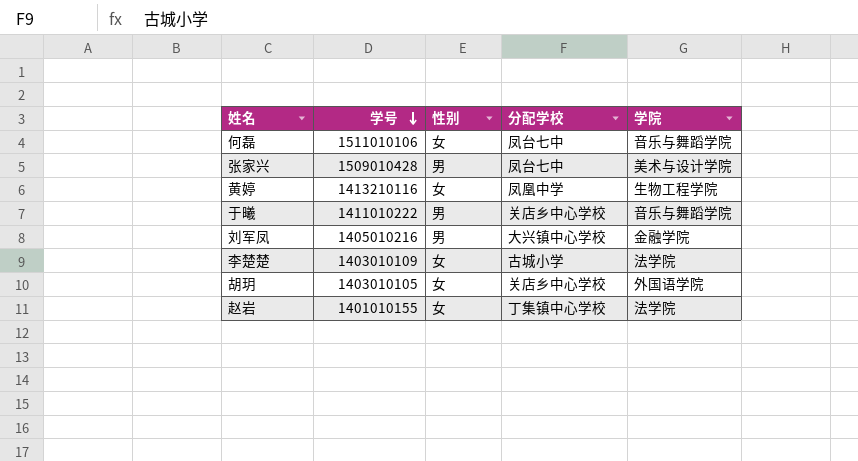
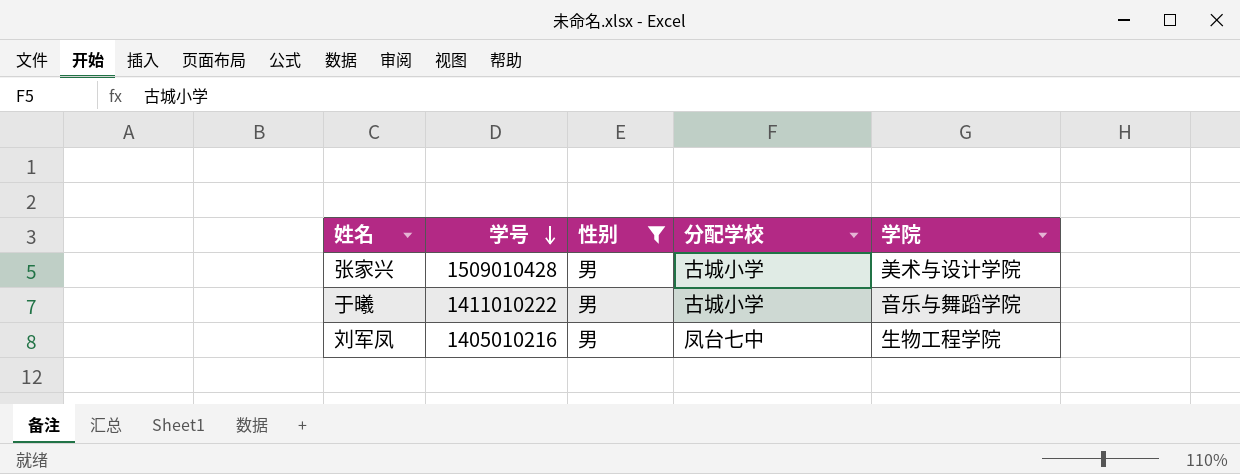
filter: none -> 性别 = 男
张家兴 | 分配学校: 凤台七中 -> 古城小学
于曦 | 分配学校: 关店乡中心学校 -> 古城小学
刘军凤 | 分配学校: 大兴镇中心学校 -> 凤台七中
刘军凤 | 学院: 金融学院 -> 生物工程学院

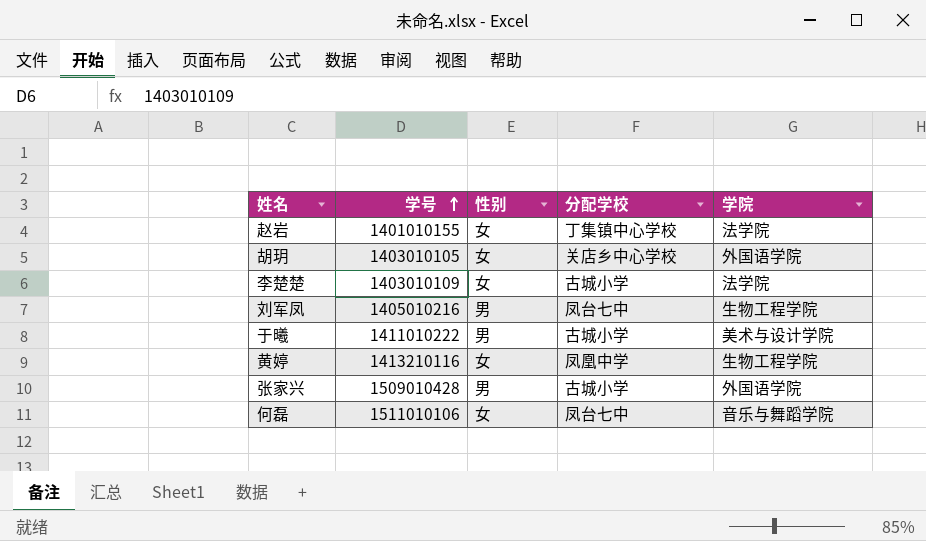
filter: 性别 = 男 -> none
row order: 学号 descending -> 学号 ascending
于曦 | 学院: 音乐与舞蹈学院 -> 美术与设计学院
张家兴 | 学院: 美术与设计学院 -> 外国语学院

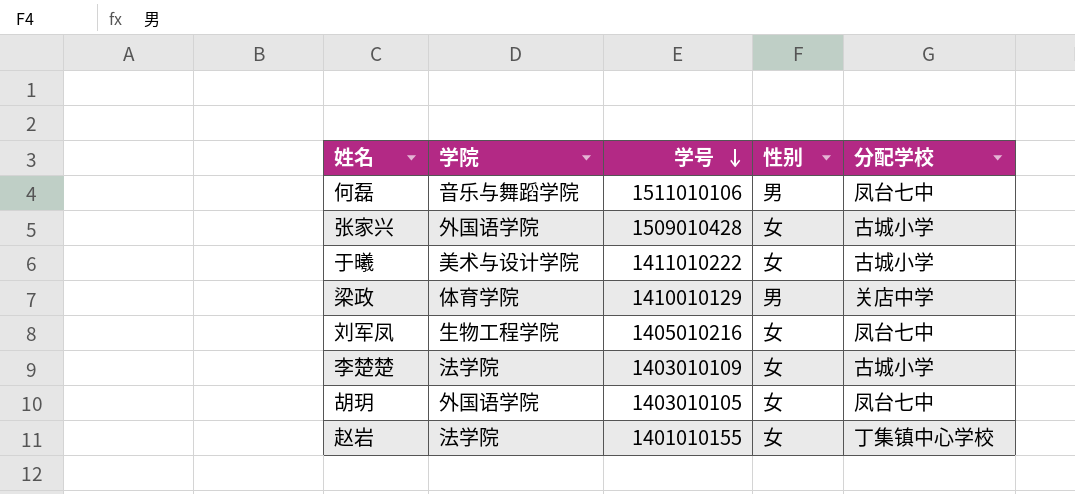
row order: 学号 ascending -> 学号 descending
column 学院 | position: 5 -> 2
row 黄婷: 1413210116 | 女 | 凤凰中学 | 生物工程学院 -> none
何磊 | 性别: 女 -> 男
张家兴 | 性别: 男 -> 女
于曦 | 性别: 男 -> 女
row 梁政: none -> 体育学院 | 1410010129 | 男 | 关店中学
刘军凤 | 性别: 男 -> 女
胡玥 | 分配学校: 关店乡中心学校 -> 凤台七中

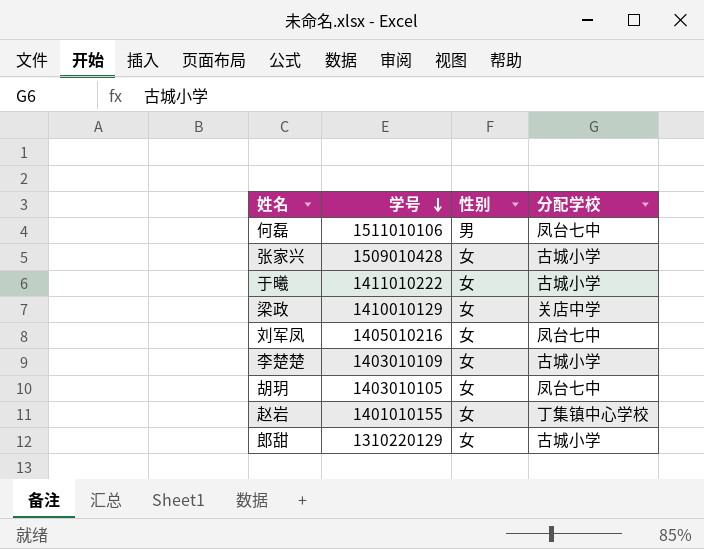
column 学院 | position: 2 -> none
梁政 | 性别: 男 -> 女
row 郎甜: none -> 1310220129 | 女 | 古城小学

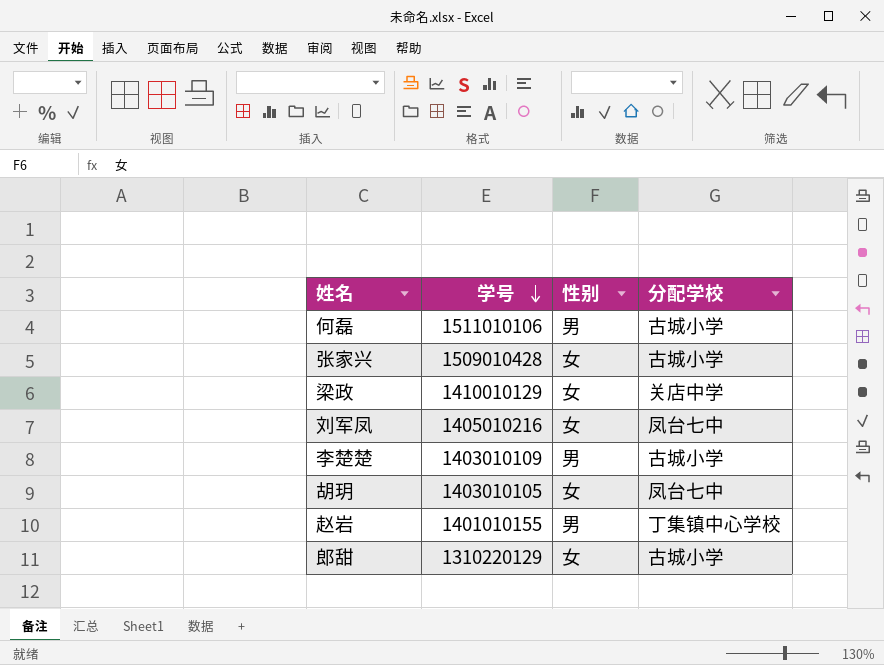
row 于曦: 1411010222 | 女 | 古城小学 -> none
何磊 | 分配学校: 凤台七中 -> 古城小学
李楚楚 | 性别: 女 -> 男
赵岩 | 性别: 女 -> 男

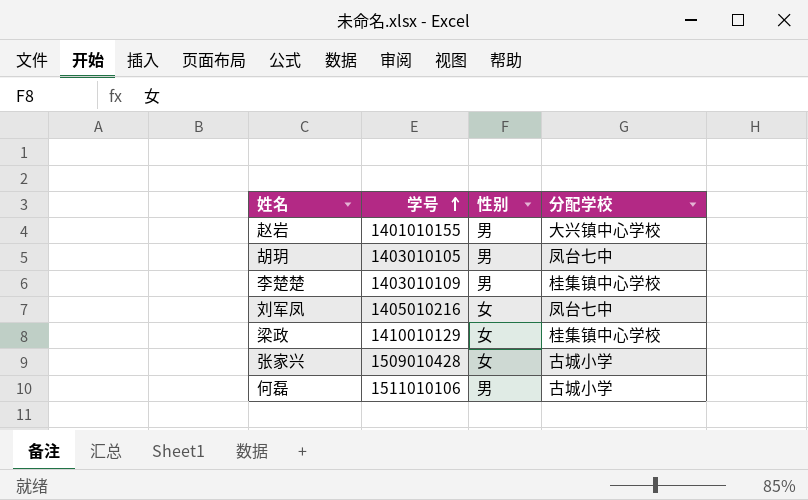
row order: 学号 descending -> 学号 ascending
row 郎甜: 1310220129 | 女 | 古城小学 -> none
赵岩 | 分配学校: 丁集镇中心学校 -> 大兴镇中心学校
胡玥 | 性别: 女 -> 男
李楚楚 | 分配学校: 古城小学 -> 桂集镇中心学校
梁政 | 分配学校: 关店中学 -> 桂集镇中心学校

